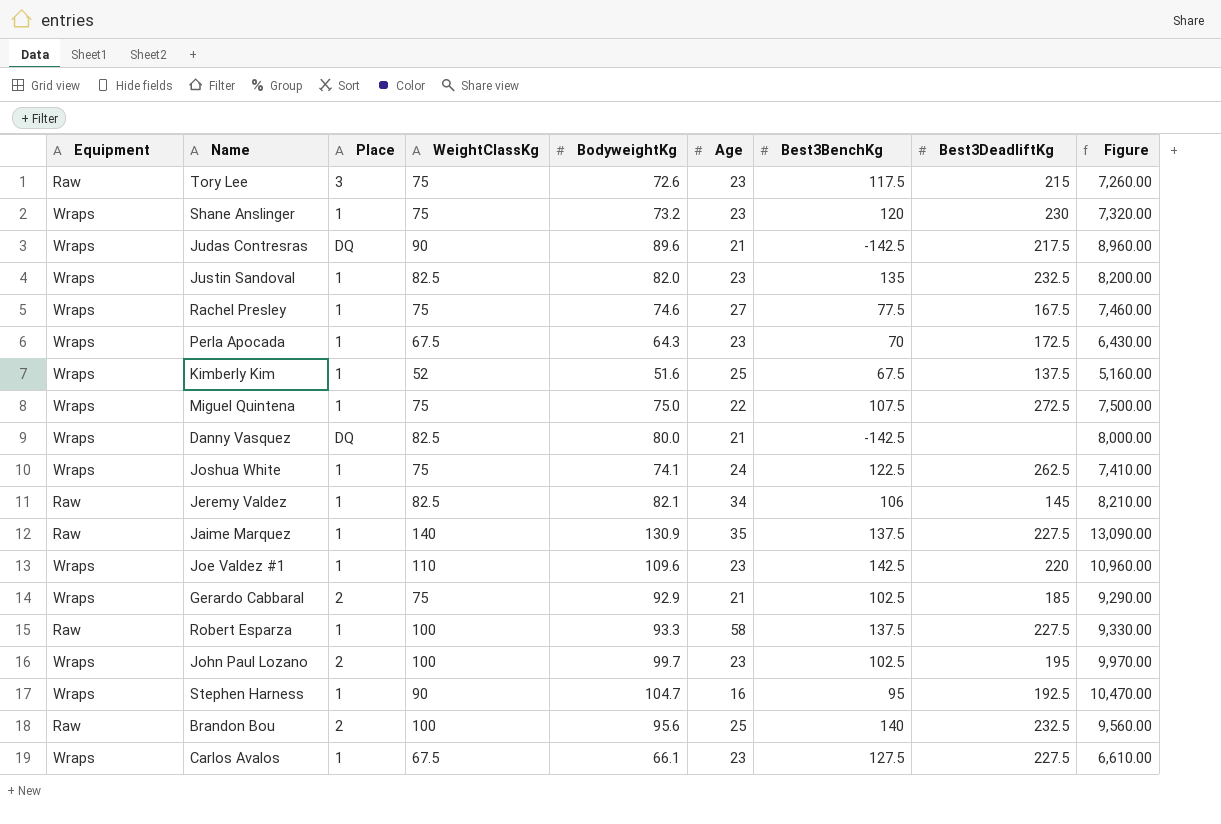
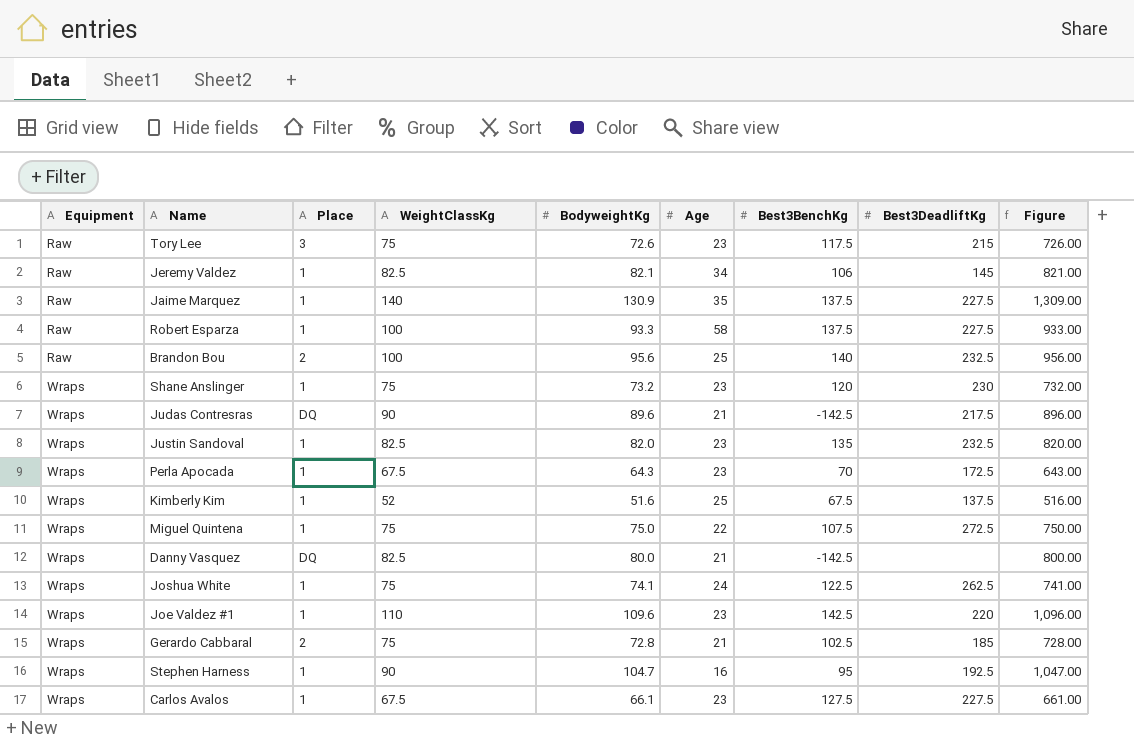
row order: none -> Equipment ascending
column Figure | formula: [BodyweightKg] * 100 -> [BodyweightKg] * 10
row Rachel Presley: Wraps | 1 | 75 | 74.6 | 27 | 77.5 | 167.5 | 7,460.00 -> none
row John Paul Lozano: Wraps | 2 | 100 | 99.7 | 23 | 102.5 | 195 | 9,970.00 -> none
Gerardo Cabbaral | BodyweightKg: 92.9 -> 72.8

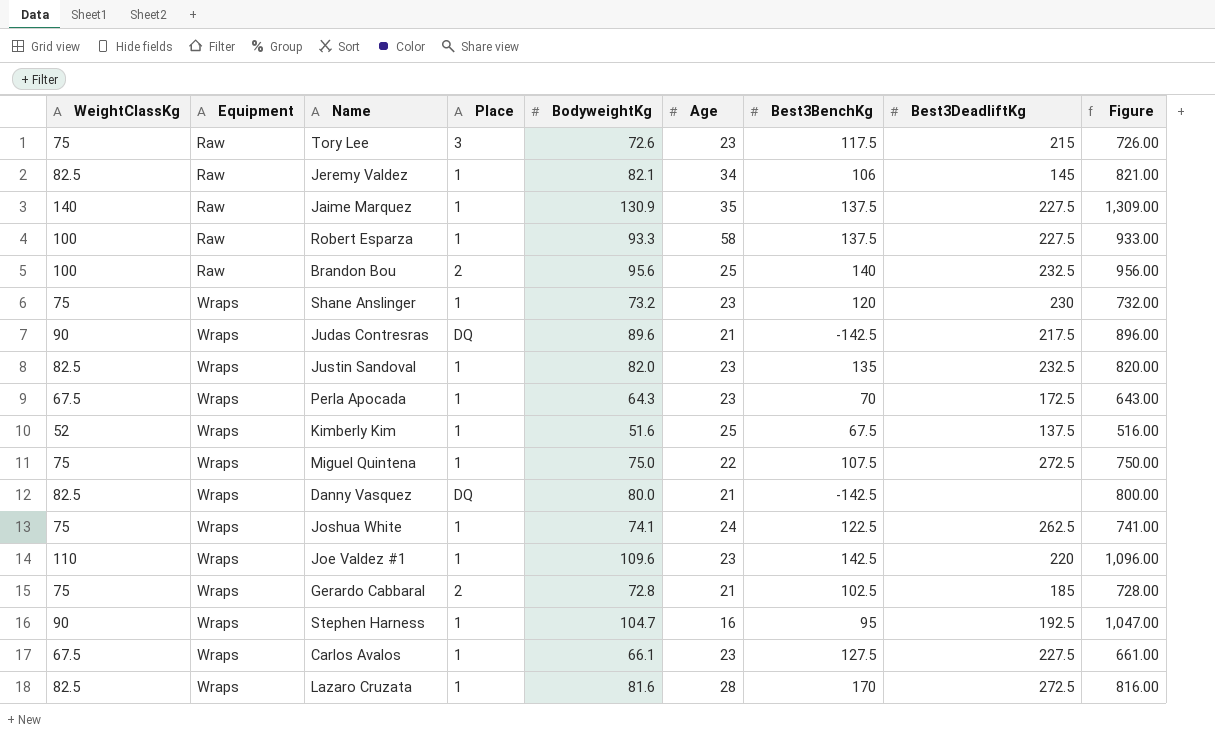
column WeightClassKg | position: 4 -> 1
row Lazaro Cruzata: none -> 82.5 | Wraps | 1 | 81.6 | 28 | 170 | 272.5 | 816.00

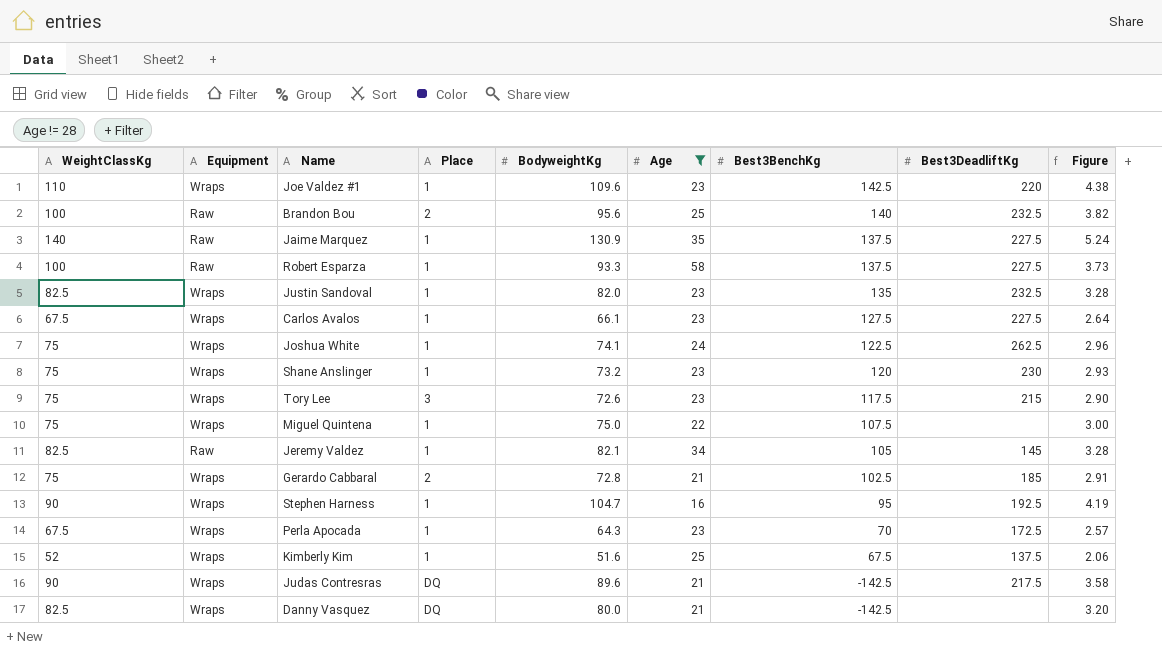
filter: none -> Age != 28
row order: Equipment ascending -> Best3BenchKg descending
column Figure | formula: [BodyweightKg] * 10 -> [BodyweightKg] * 0.04
Tory Lee | Equipment: Raw -> Wraps
Miguel Quintena | Best3DeadliftKg: 272.5 -> none
Jeremy Valdez | Best3BenchKg: 106 -> 105

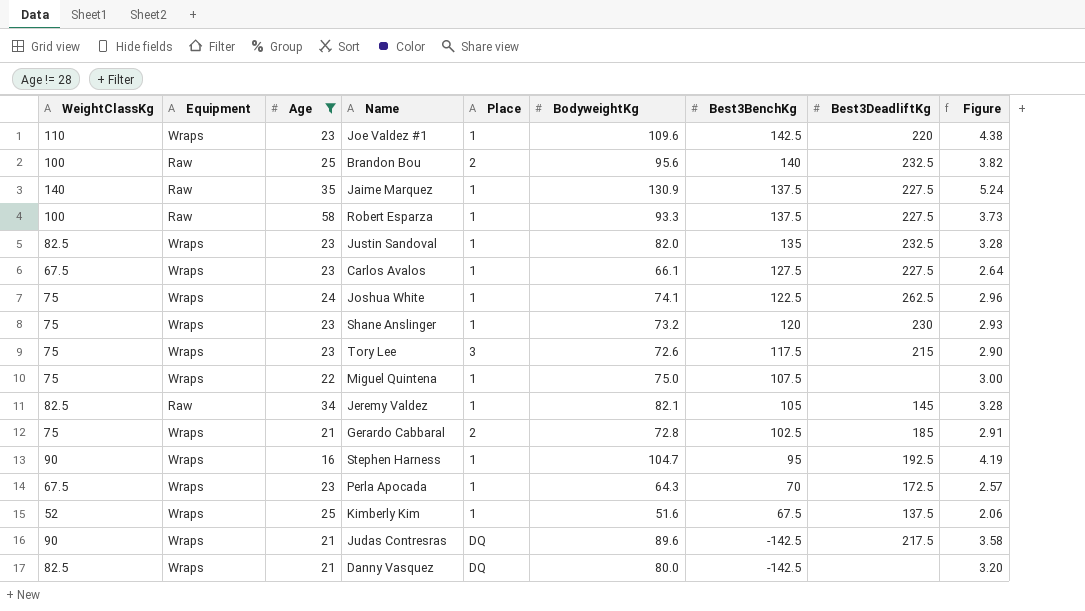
column Age | position: 6 -> 3

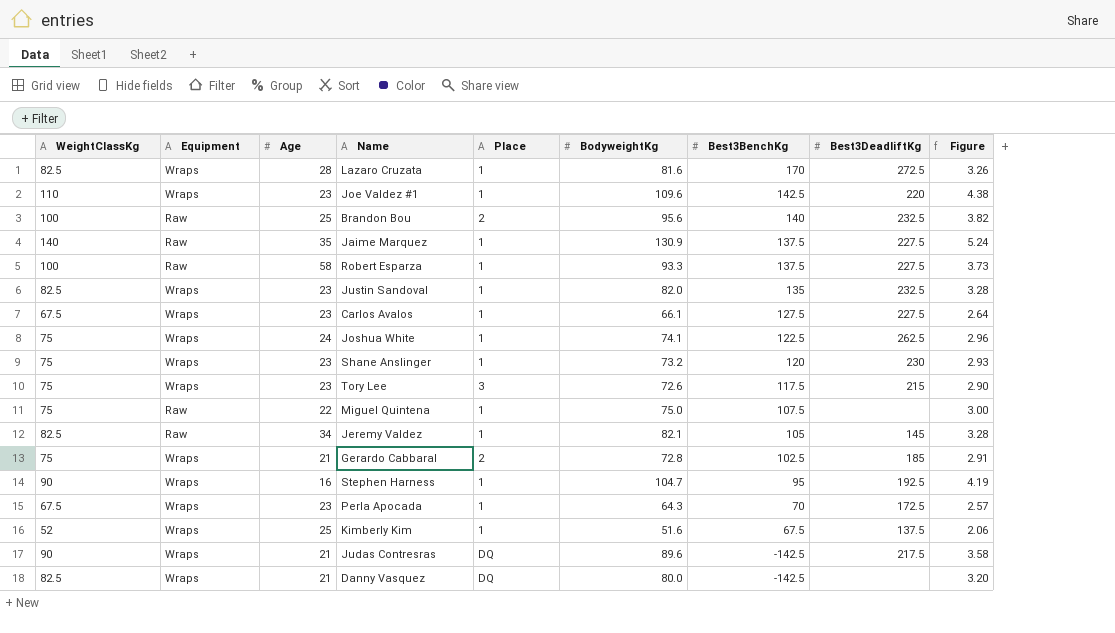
filter: Age != 28 -> none
Miguel Quintena | Equipment: Wraps -> Raw

